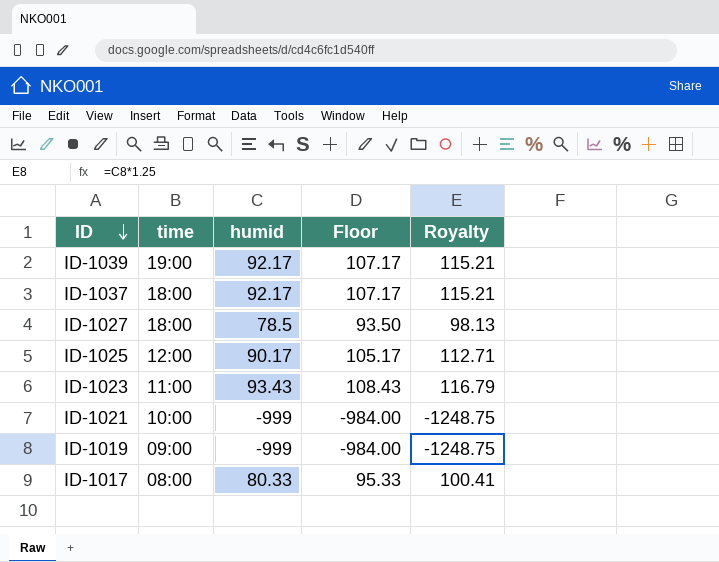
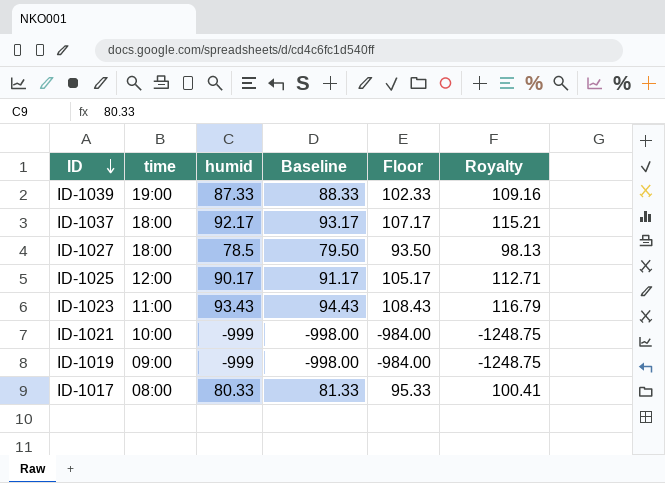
column Baseline | formula: none -> [humid] + 1
ID-1039 | humid: 92.17 -> 87.33
ID-1039 | Floor: 107.17 -> 102.33
ID-1039 | Royalty: 115.21 -> 109.16

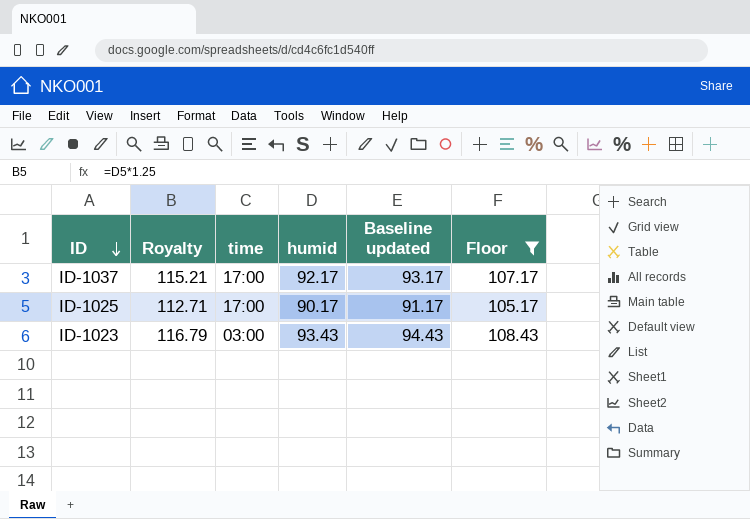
filter: none -> Floor >= 105.17
column Royalty | position: 6 -> 2
column name: Baseline -> Baseline updated
ID-1037 | time: 18:00 -> 17:00
ID-1025 | time: 12:00 -> 17:00
ID-1023 | time: 11:00 -> 03:00

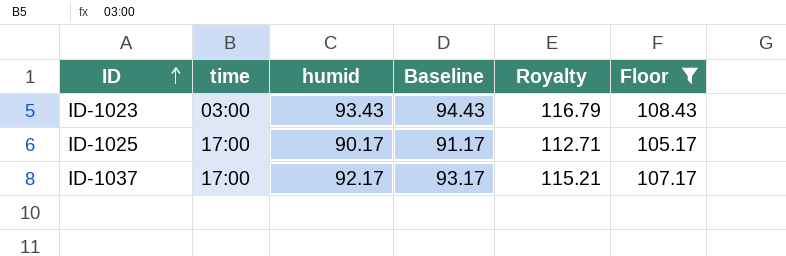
row order: ID descending -> ID ascending
column name: Baseline updated -> Baseline
column Royalty | position: 2 -> 5

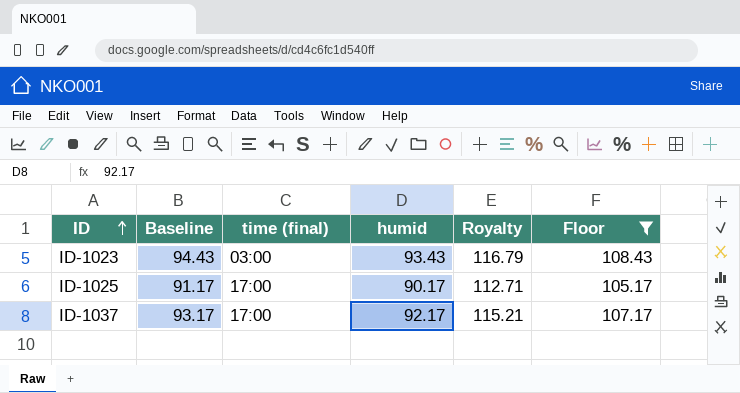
column Baseline | position: 4 -> 2
column name: time -> time (final)

